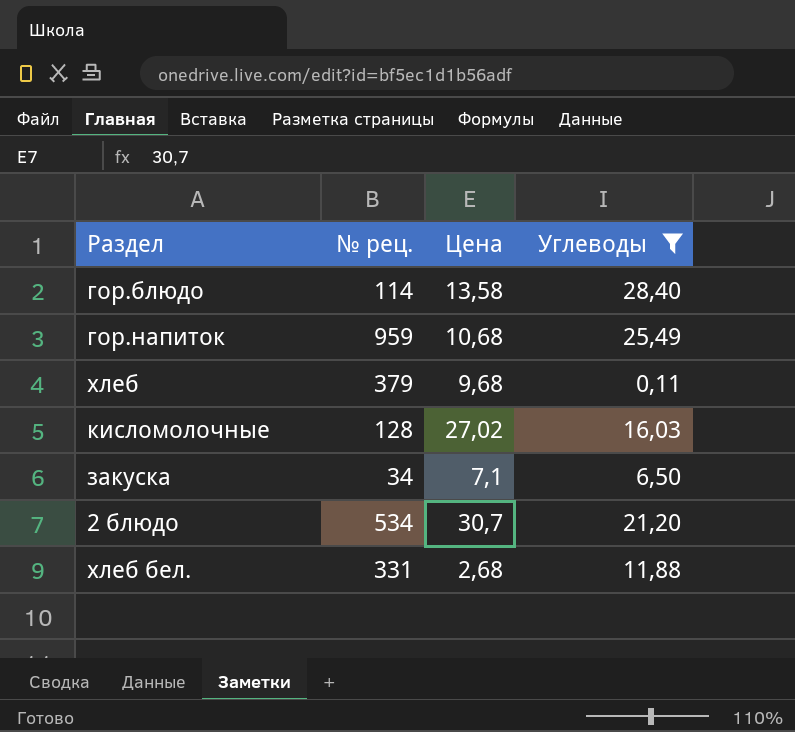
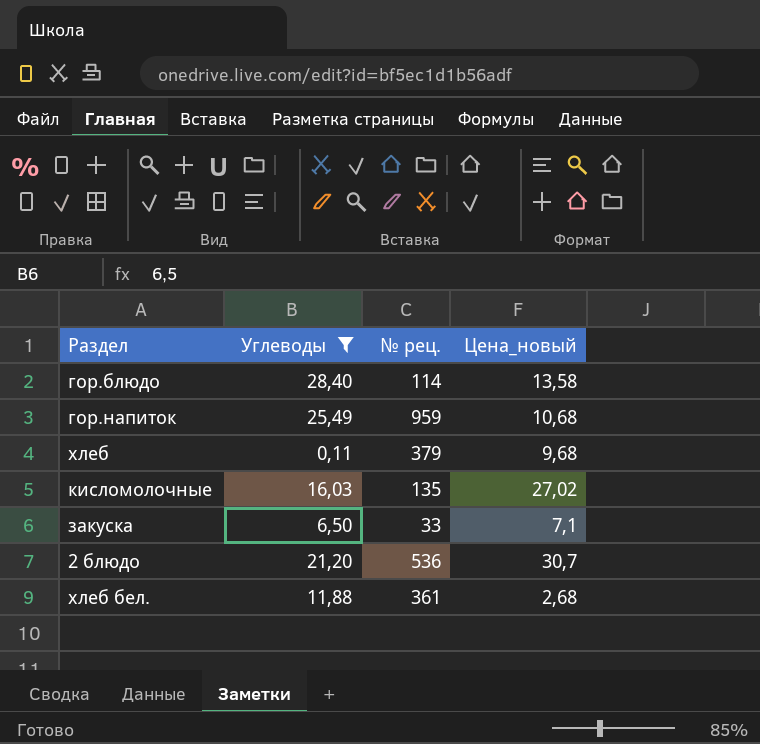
column Углеводы | position: 4 -> 2
column name: Цена -> Цена_новый
кисломолочные | № рец.: 128 -> 135
закуска | № рец.: 34 -> 33
2 блюдо | № рец.: 534 -> 536
хлеб бел. | № рец.: 331 -> 361

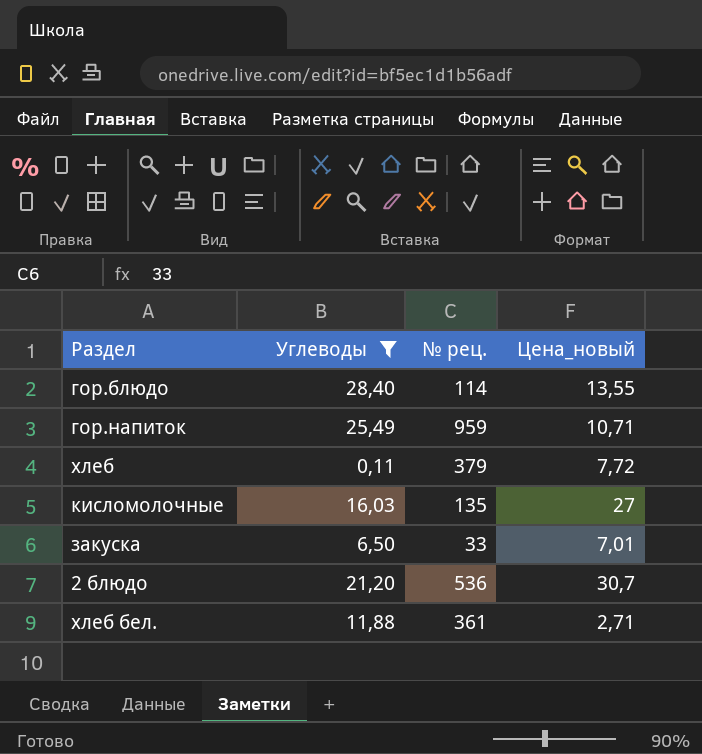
гор.блюдо | Цена_новый: 13,58 -> 13,55
гор.напиток | Цена_новый: 10,68 -> 10,71
хлеб | Цена_новый: 9,68 -> 7,72
кисломолочные | Цена_новый: 27,02 -> 27
закуска | Цена_новый: 7,1 -> 7,01
хлеб бел. | Цена_новый: 2,68 -> 2,71

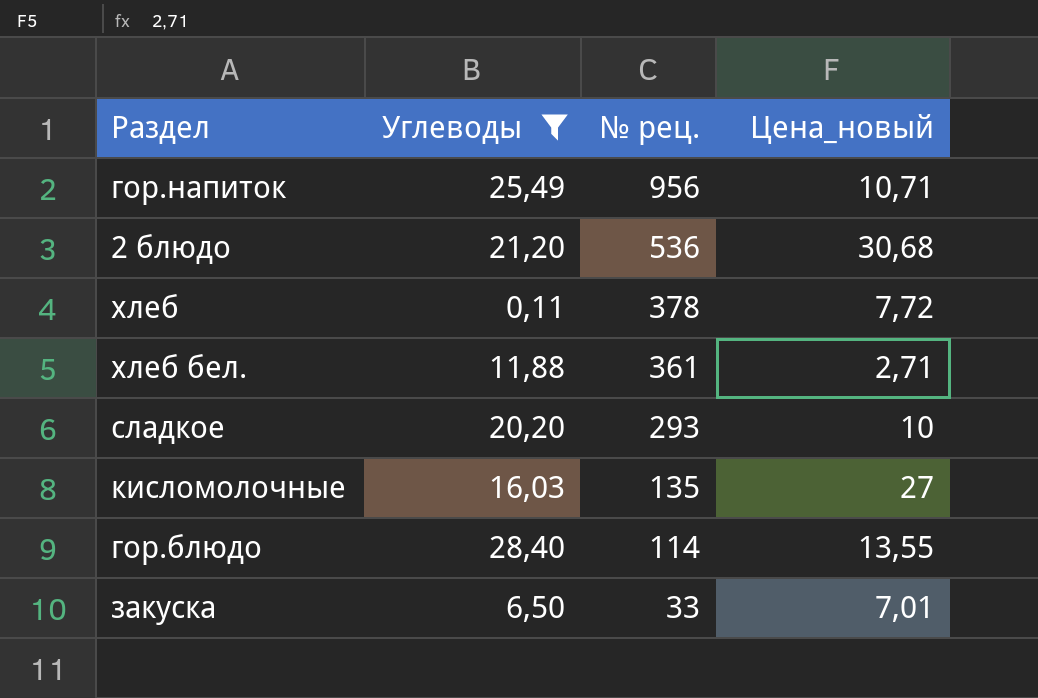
row order: none -> № рец. descending
гор.напиток | № рец.: 959 -> 956
2 блюдо | Цена_новый: 30,7 -> 30,68
хлеб | № рец.: 379 -> 378
row сладкое: none -> 20,20 | 293 | 10

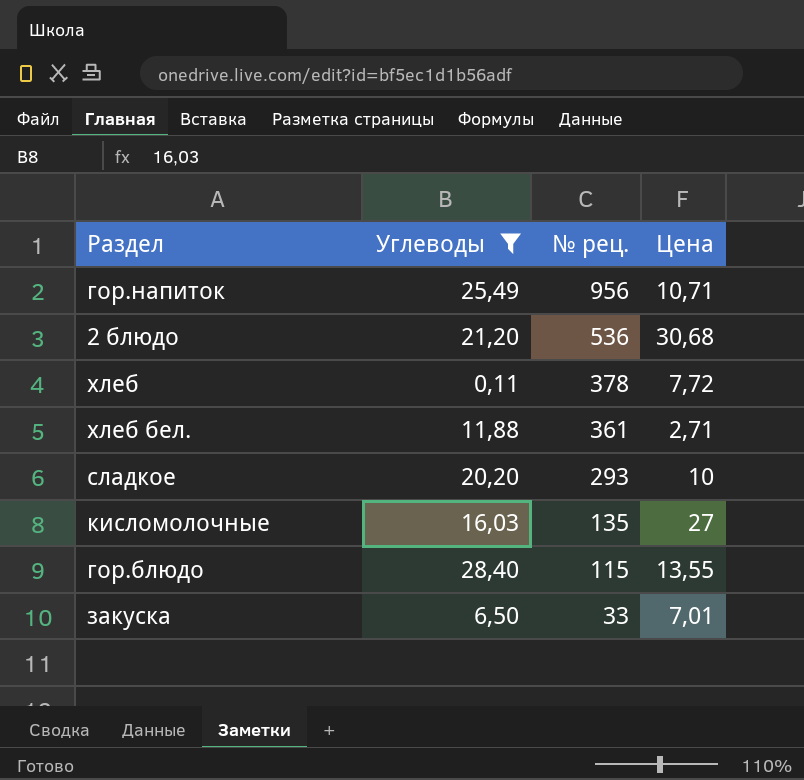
column name: Цена_новый -> Цена
гор.блюдо | № рец.: 114 -> 115

